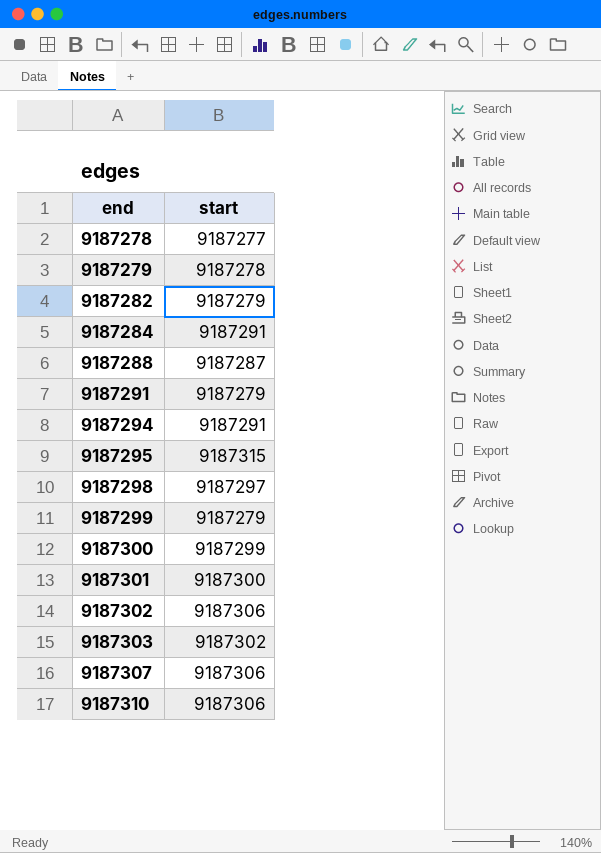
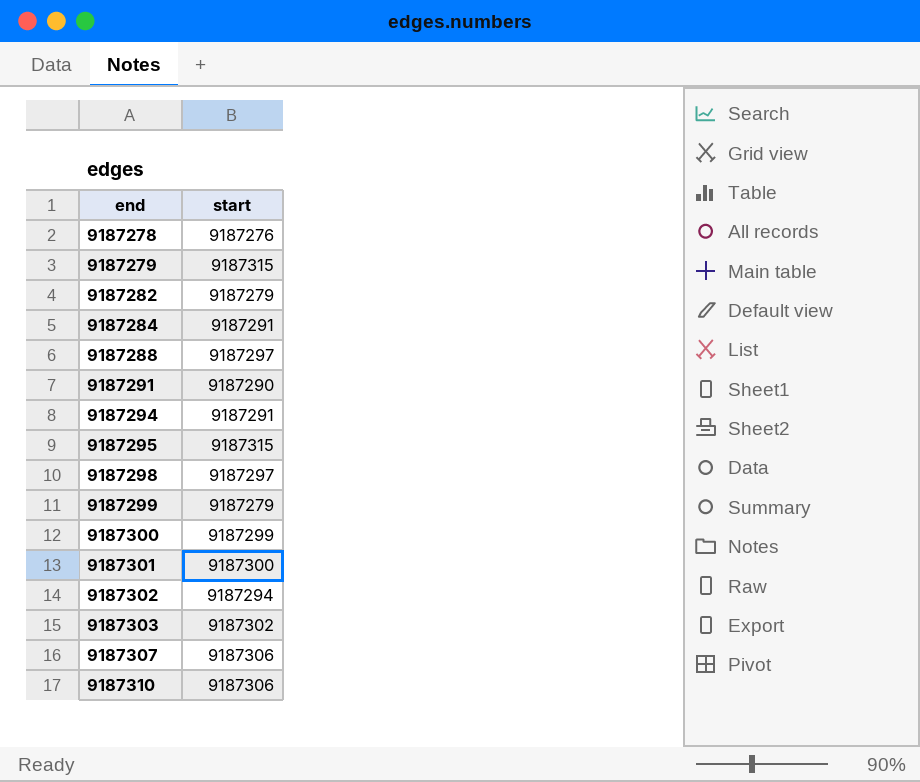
9187278 | start: 9187277 -> 9187276
9187279 | start: 9187278 -> 9187315
9187288 | start: 9187287 -> 9187297
9187291 | start: 9187279 -> 9187290
9187302 | start: 9187306 -> 9187294

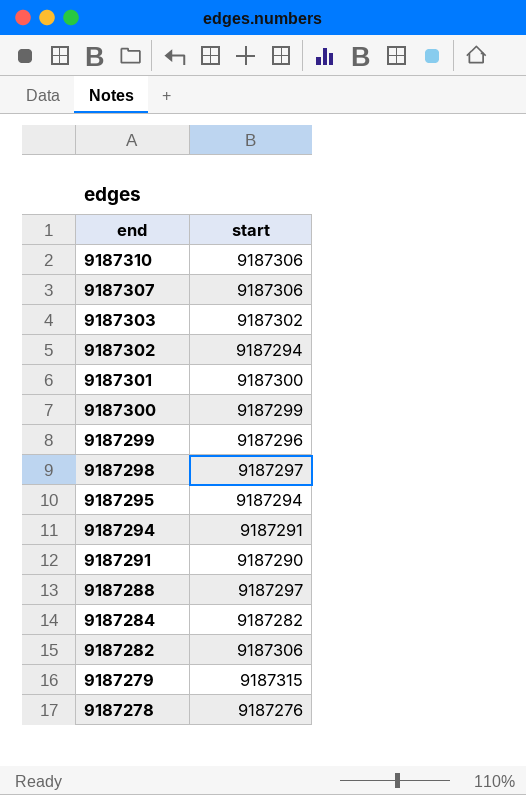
row order: end ascending -> end descending
9187299 | start: 9187279 -> 9187296
9187295 | start: 9187315 -> 9187294
9187284 | start: 9187291 -> 9187282
9187282 | start: 9187279 -> 9187306

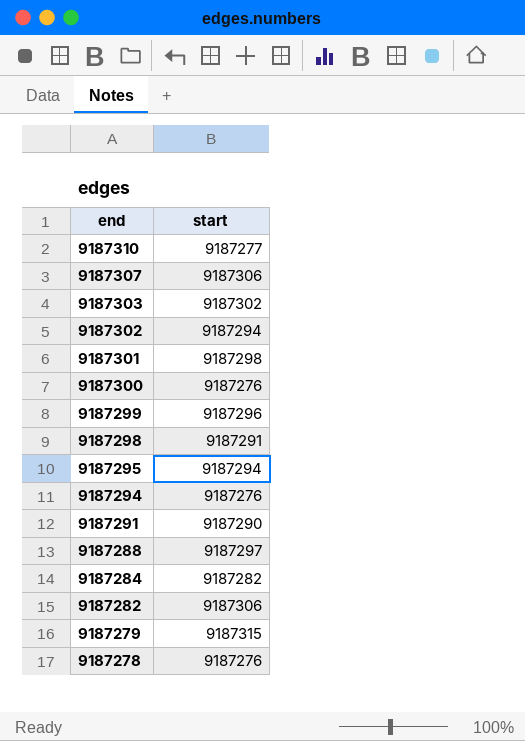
9187310 | start: 9187306 -> 9187277
9187301 | start: 9187300 -> 9187298
9187300 | start: 9187299 -> 9187276
9187298 | start: 9187297 -> 9187291
9187294 | start: 9187291 -> 9187276

